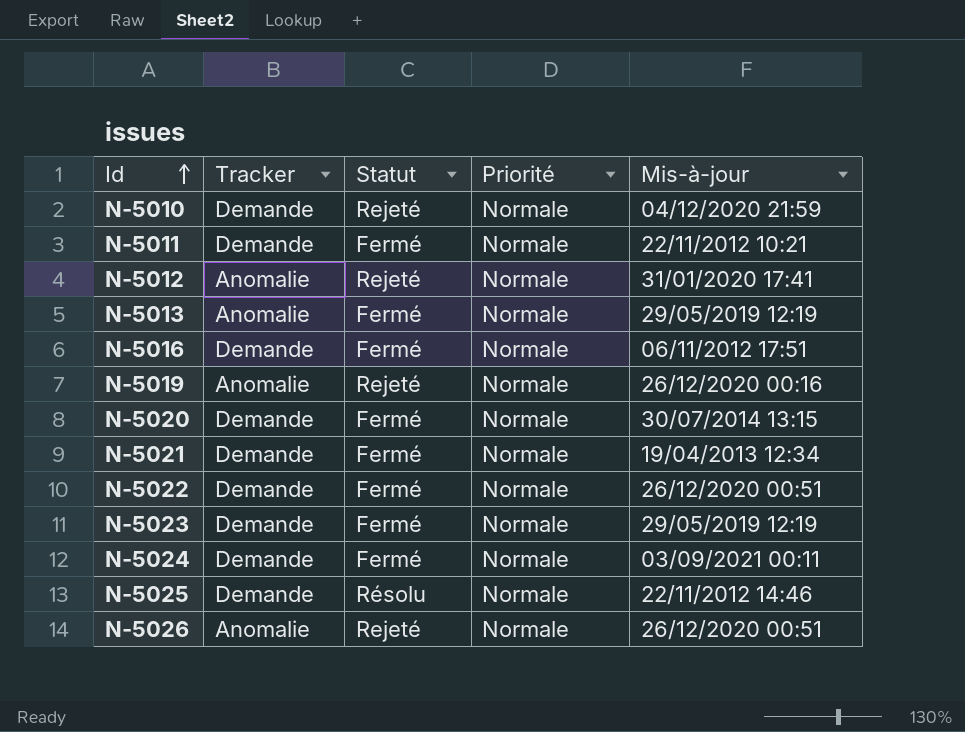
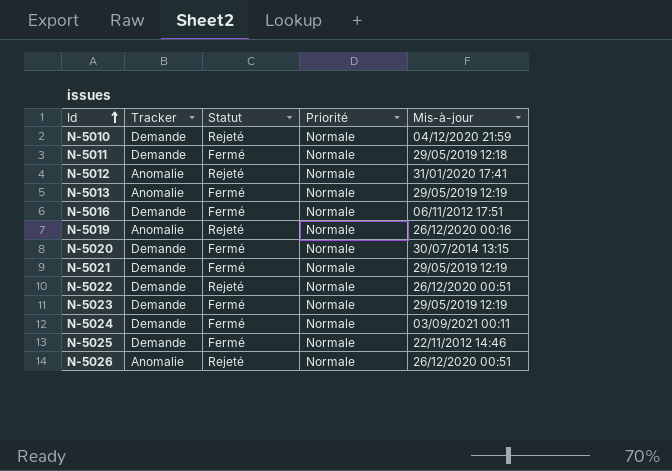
N-5011 | Mis-à-jour: 22/11/2012 10:21 -> 29/05/2019 12:18
N-5021 | Mis-à-jour: 19/04/2013 12:34 -> 29/05/2019 12:19
N-5022 | Statut: Fermé -> Rejeté
N-5025 | Statut: Résolu -> Fermé

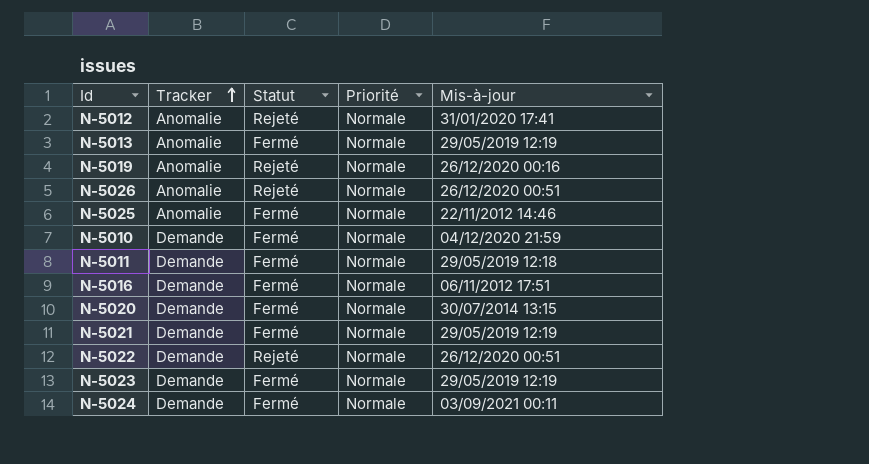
row order: Id ascending -> Tracker ascending
N-5025 | Tracker: Demande -> Anomalie
N-5010 | Statut: Rejeté -> Fermé

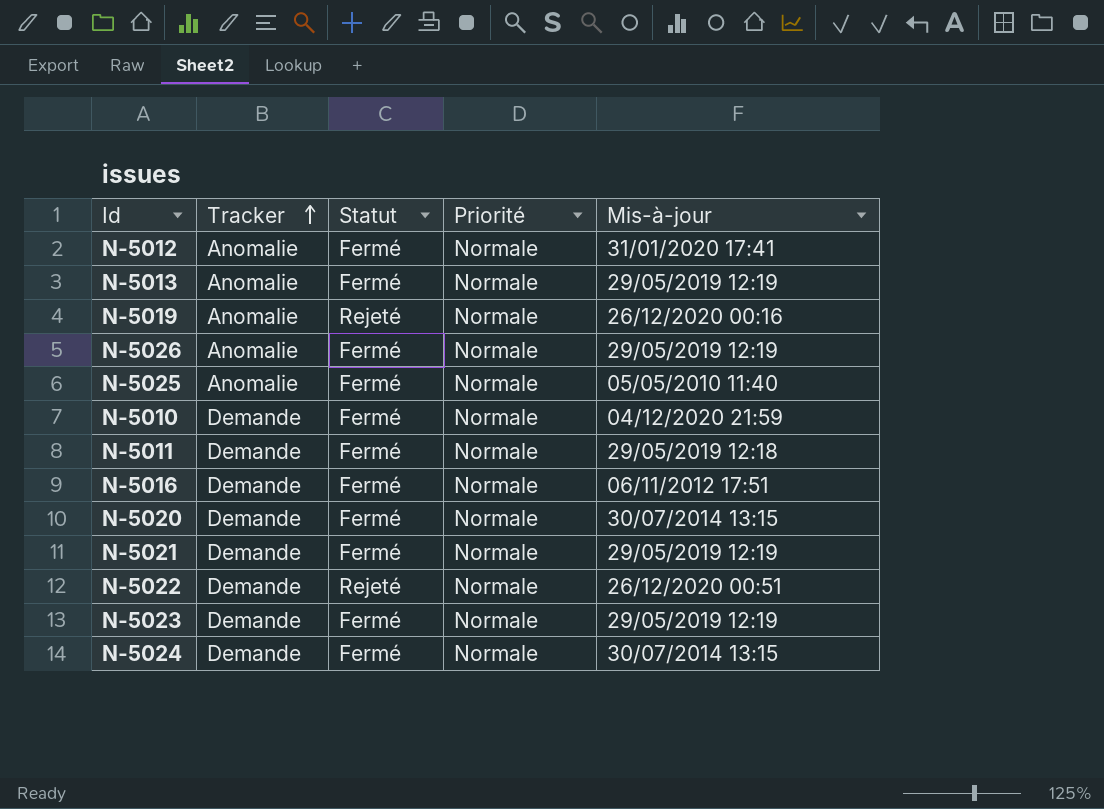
N-5012 | Statut: Rejeté -> Fermé
N-5026 | Statut: Rejeté -> Fermé
N-5026 | Mis-à-jour: 26/12/2020 00:51 -> 29/05/2019 12:19
N-5025 | Mis-à-jour: 22/11/2012 14:46 -> 05/05/2010 11:40
N-5024 | Mis-à-jour: 03/09/2021 00:11 -> 30/07/2014 13:15

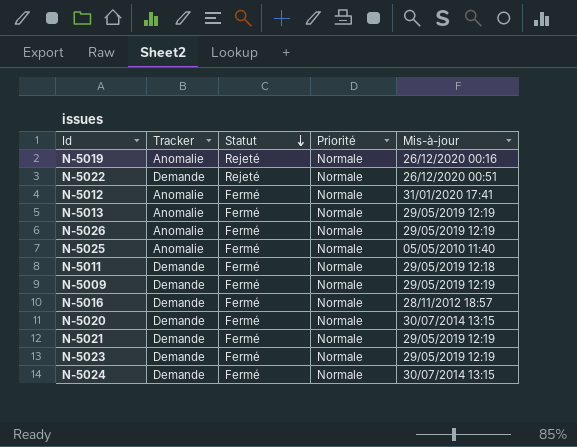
row order: Tracker ascending -> Statut descending
row N-5010: Demande | Fermé | Normale | 04/12/2020 21:59 -> none
row N-5009: none -> Demande | Fermé | Normale | 29/05/2019 12:19
N-5016 | Mis-à-jour: 06/11/2012 17:51 -> 28/11/2012 18:57

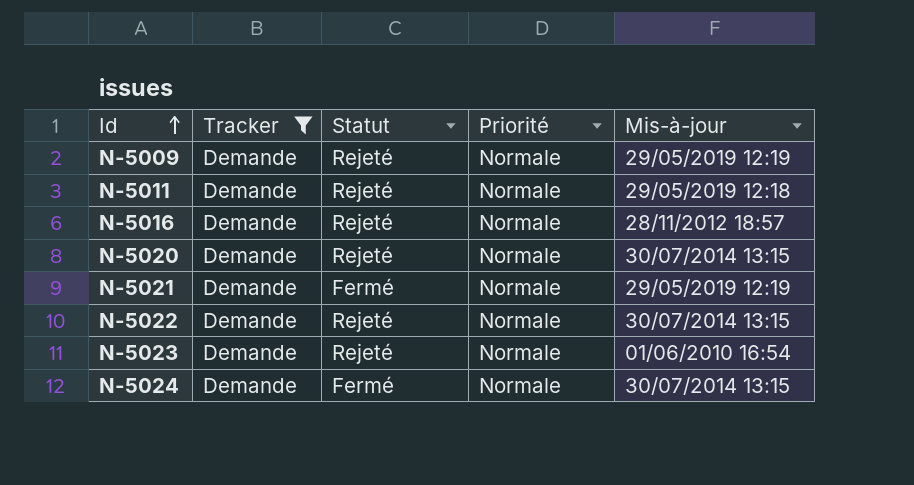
filter: none -> Tracker = Demande
row order: Statut descending -> Id ascending
N-5009 | Statut: Fermé -> Rejeté
N-5011 | Statut: Fermé -> Rejeté
N-5016 | Statut: Fermé -> Rejeté
N-5020 | Statut: Fermé -> Rejeté
N-5022 | Mis-à-jour: 26/12/2020 00:51 -> 30/07/2014 13:15
N-5023 | Statut: Fermé -> Rejeté
N-5023 | Mis-à-jour: 29/05/2019 12:19 -> 01/06/2010 16:54

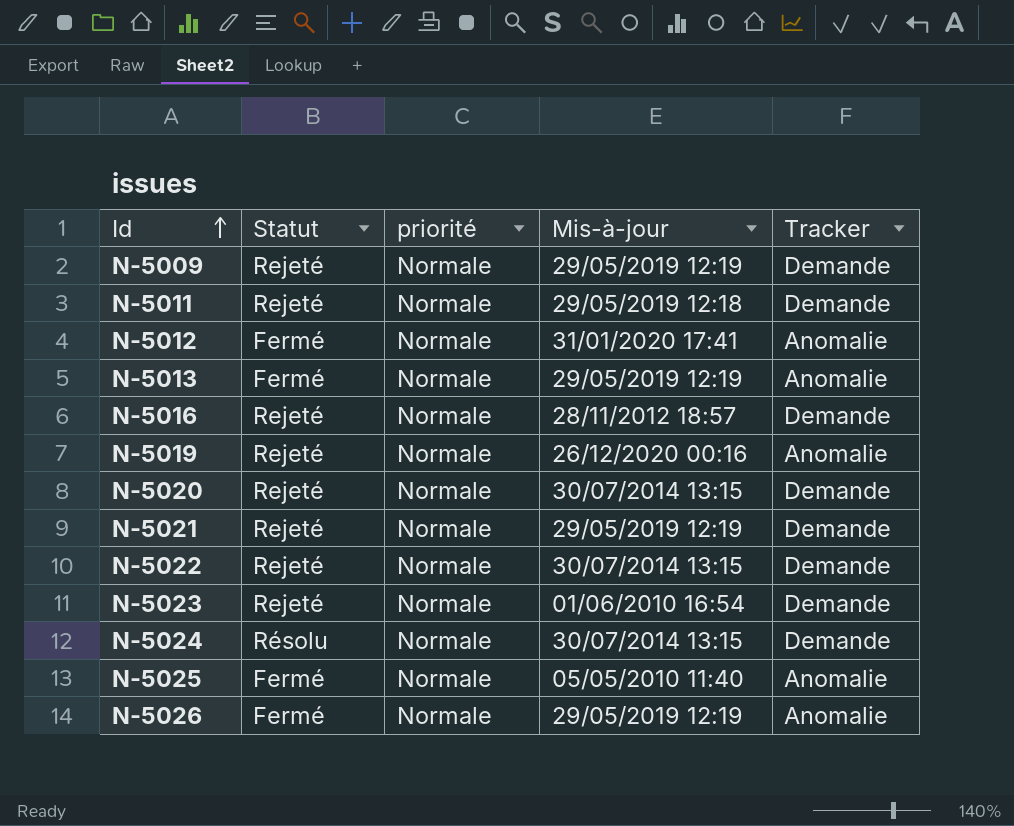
filter: Tracker = Demande -> none
column name: Priorité -> priorité
column Tracker | position: 2 -> 5
N-5021 | Statut: Fermé -> Rejeté
N-5024 | Statut: Fermé -> Résolu

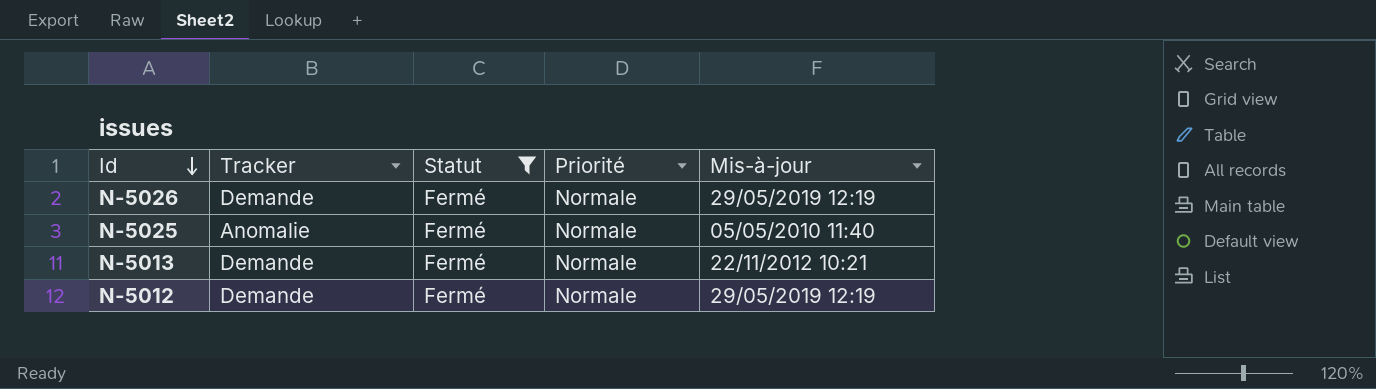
filter: none -> Statut = Fermé
row order: Id ascending -> Id descending
column Tracker | position: 5 -> 2
column name: priorité -> Priorité
N-5026 | Tracker: Anomalie -> Demande
N-5013 | Tracker: Anomalie -> Demande
N-5013 | Mis-à-jour: 29/05/2019 12:19 -> 22/11/2012 10:21
N-5012 | Tracker: Anomalie -> Demande
N-5012 | Mis-à-jour: 31/01/2020 17:41 -> 29/05/2019 12:19

